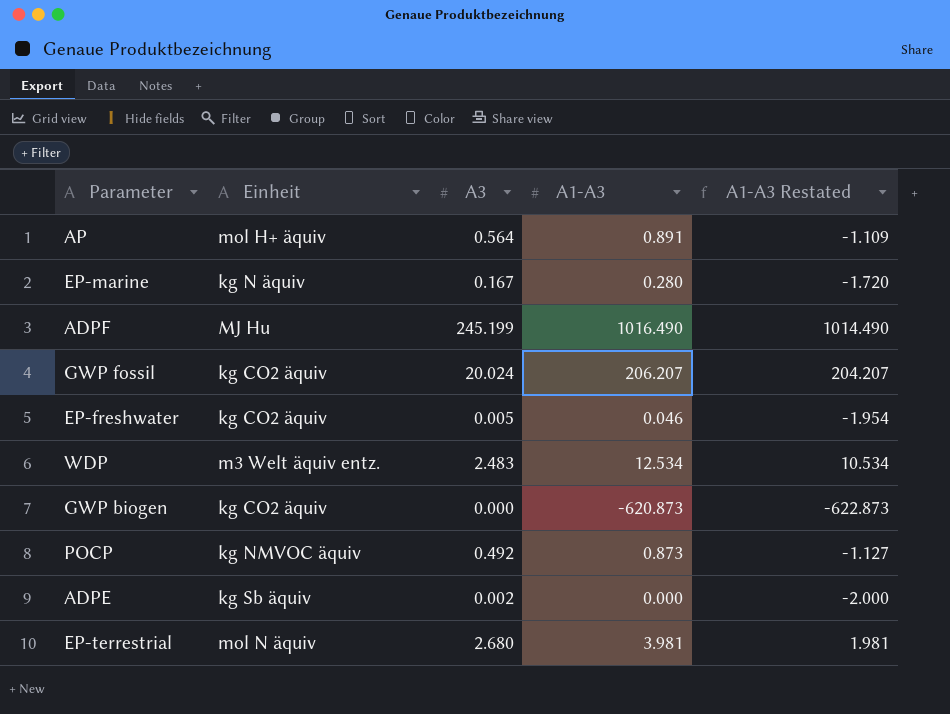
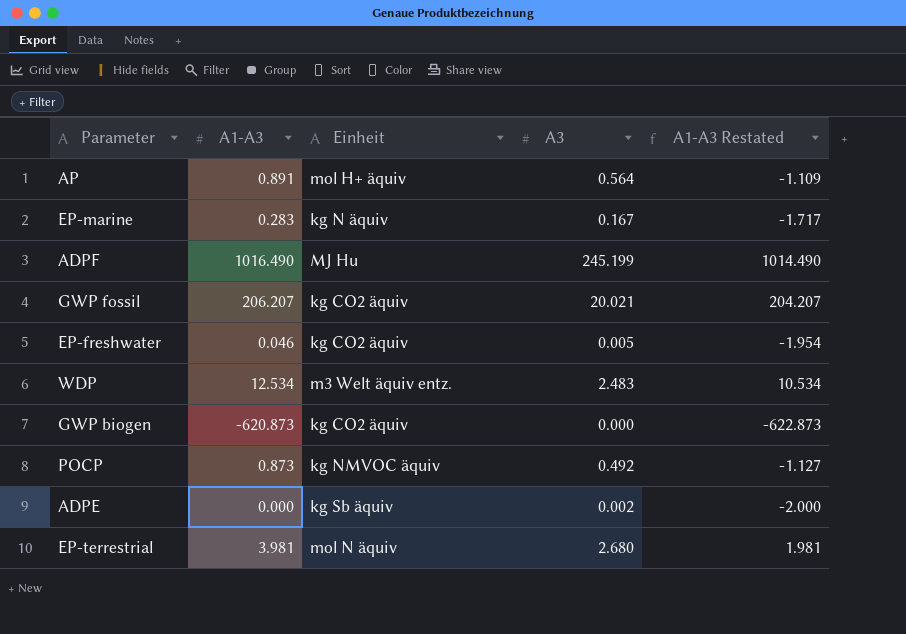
column A1-A3 | position: 4 -> 2
EP-marine | A1-A3: 0.280 -> 0.283
EP-marine | A1-A3 Restated: -1.720 -> -1.717
GWP fossil | A3: 20.024 -> 20.021

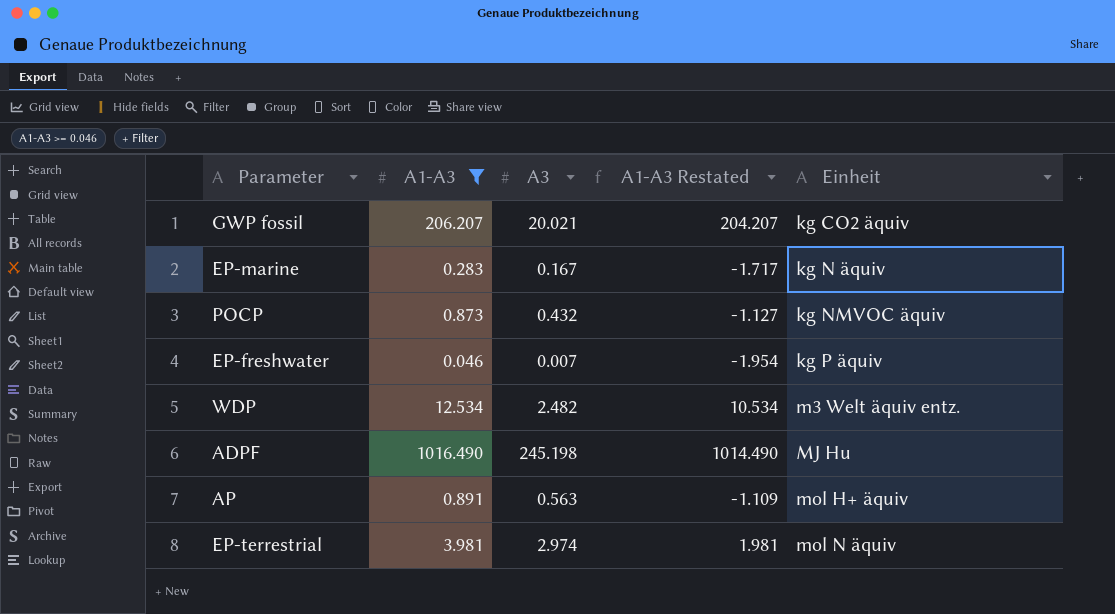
filter: none -> A1-A3 >= 0.046
row order: none -> Einheit ascending
column Einheit | position: 3 -> 5
POCP | A3: 0.492 -> 0.432
EP-freshwater | A3: 0.005 -> 0.007
EP-freshwater | Einheit: kg CO2 äquiv -> kg P äquiv
WDP | A3: 2.483 -> 2.482
ADPF | A3: 245.199 -> 245.198
AP | A3: 0.564 -> 0.563
EP-terrestrial | A3: 2.680 -> 2.974

